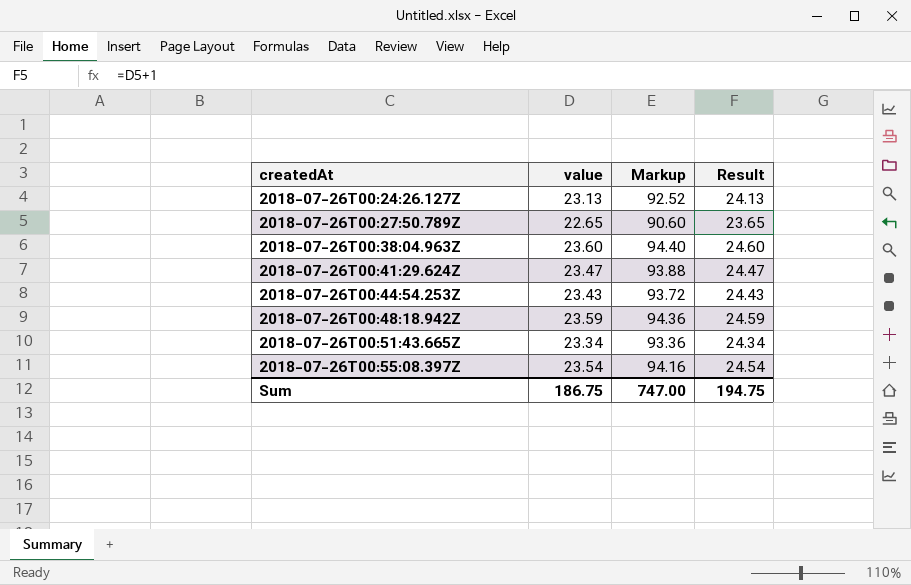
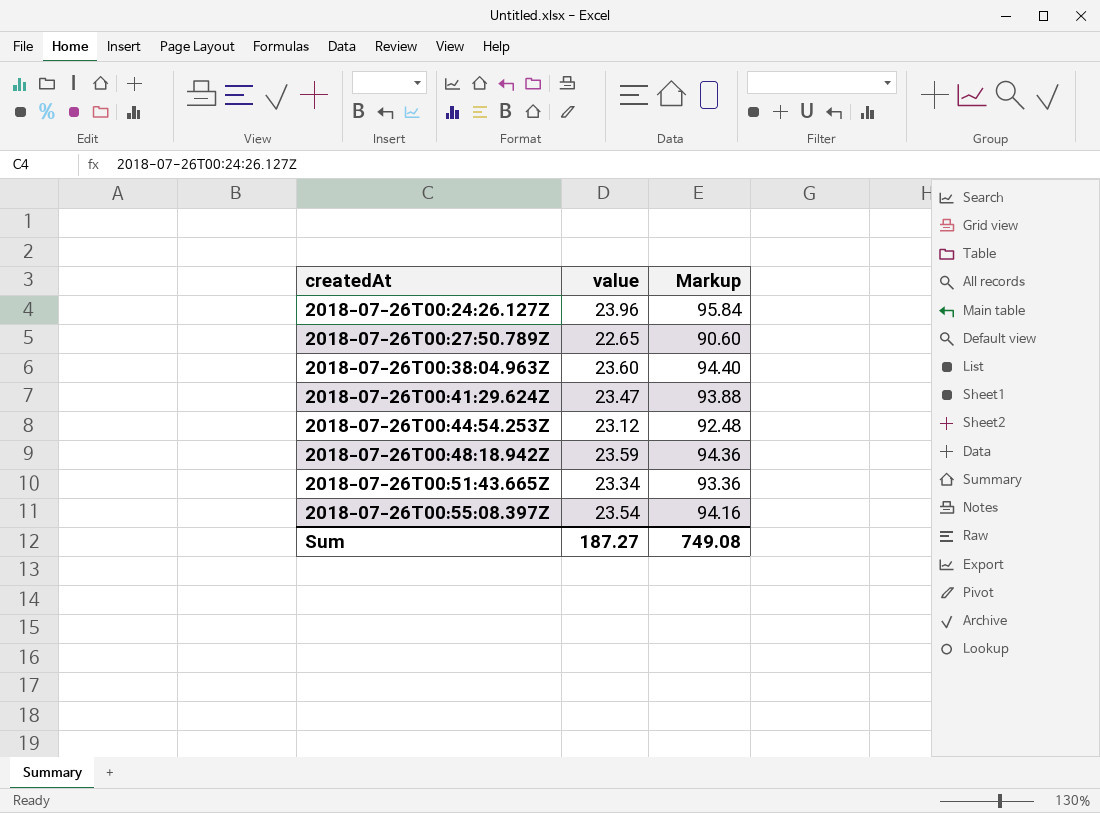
column Result | formula: [value] + 1 -> none
2018-07-26T00:24:26.127Z | value: 23.13 -> 23.96
2018-07-26T00:24:26.127Z | Markup: 92.52 -> 95.84
2018-07-26T00:44:54.253Z | value: 23.43 -> 23.12
2018-07-26T00:44:54.253Z | Markup: 93.72 -> 92.48
Sum | value: 186.75 -> 187.27
Sum | Markup: 747.00 -> 749.08

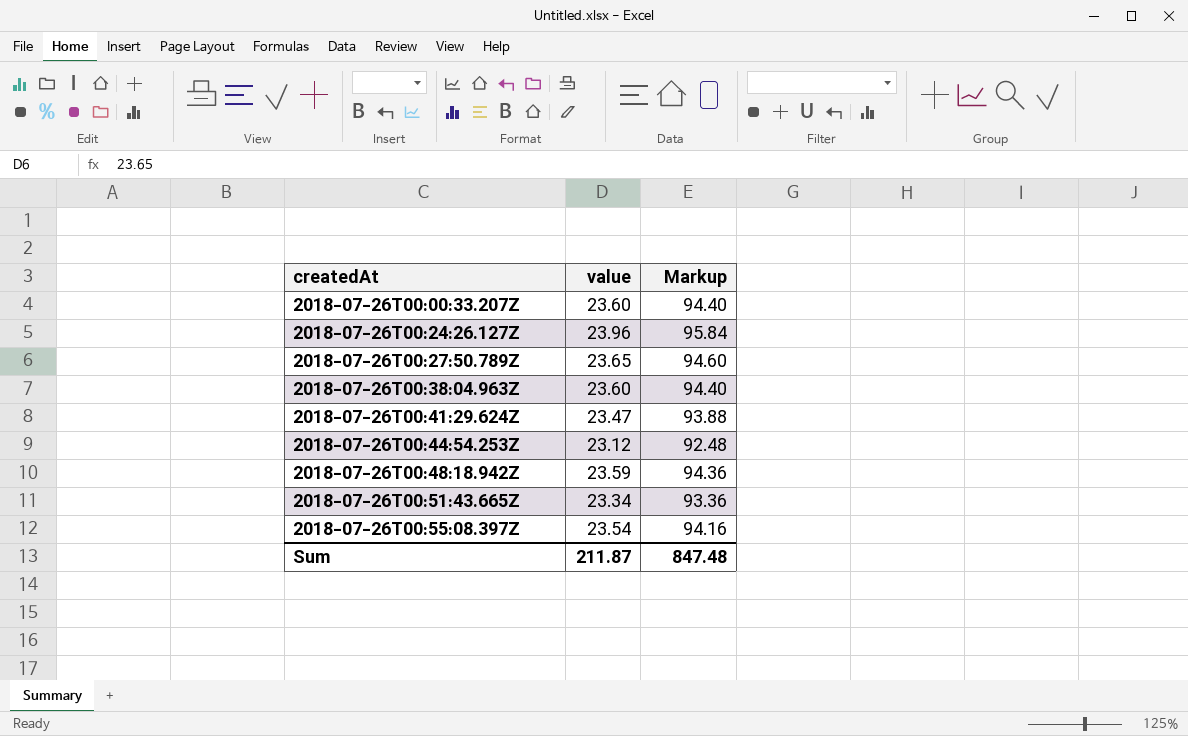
row 2018-07-26T00:00:33.207Z: none -> 23.60 | 94.40
2018-07-26T00:27:50.789Z | value: 22.65 -> 23.65
2018-07-26T00:27:50.789Z | Markup: 90.60 -> 94.60
Sum | value: 187.27 -> 211.87
Sum | Markup: 749.08 -> 847.48

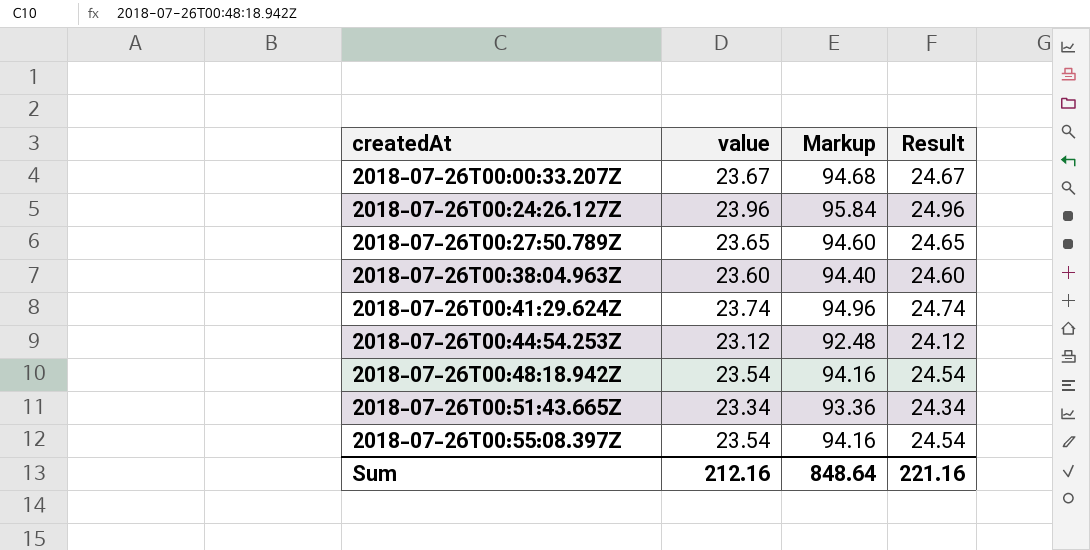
column Result | formula: none -> [value] + 1
2018-07-26T00:00:33.207Z | value: 23.60 -> 23.67
2018-07-26T00:00:33.207Z | Markup: 94.40 -> 94.68
2018-07-26T00:41:29.624Z | value: 23.47 -> 23.74
2018-07-26T00:41:29.624Z | Markup: 93.88 -> 94.96
2018-07-26T00:48:18.942Z | value: 23.59 -> 23.54
2018-07-26T00:48:18.942Z | Markup: 94.36 -> 94.16
Sum | value: 211.87 -> 212.16
Sum | Markup: 847.48 -> 848.64

